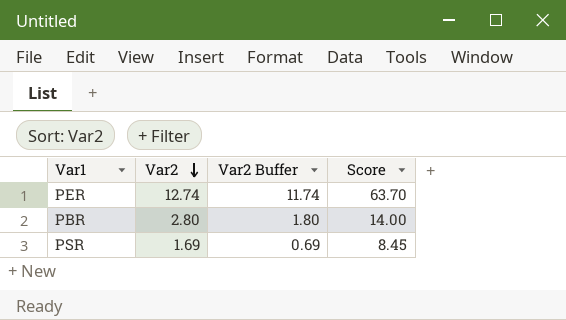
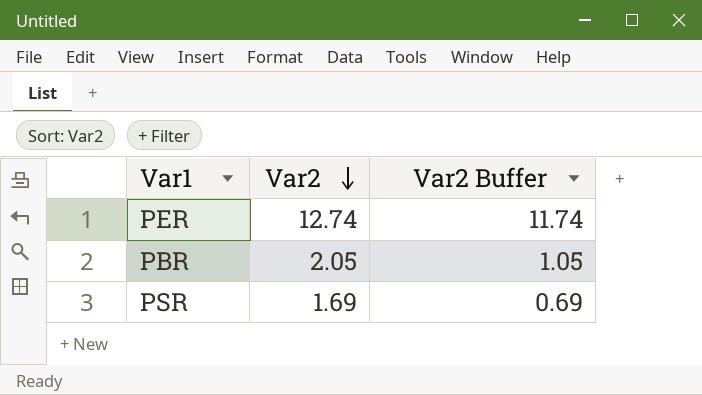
column Score | formula: [Var2] * 5 -> none
PBR | Var2: 2.80 -> 2.05
PBR | Var2 Buffer: 1.80 -> 1.05

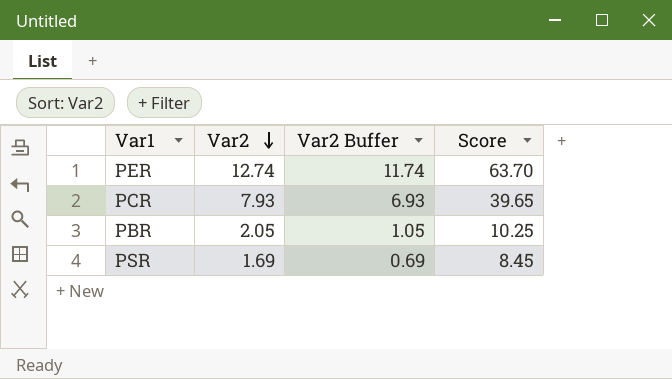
column Score | formula: none -> [Var2] * 5
row PCR: none -> 7.93 | 6.93 | 39.65

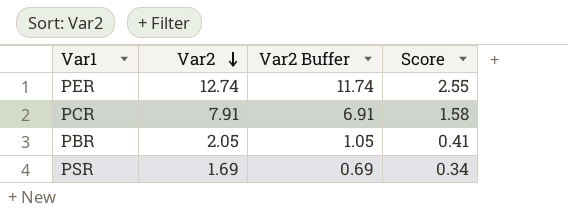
column Score | formula: [Var2] * 5 -> [Var2] * 0.2
PCR | Var2: 7.93 -> 7.91
PCR | Var2 Buffer: 6.93 -> 6.91

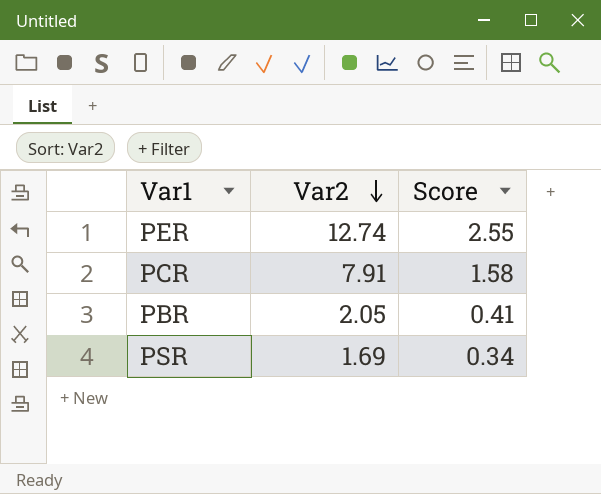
column Var2 Buffer | formula: [Var2] - 1 -> none

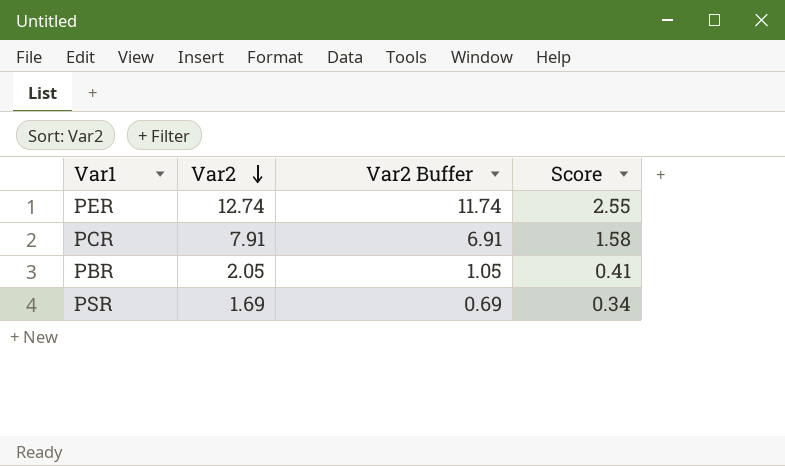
column Var2 Buffer | formula: none -> [Var2] - 1

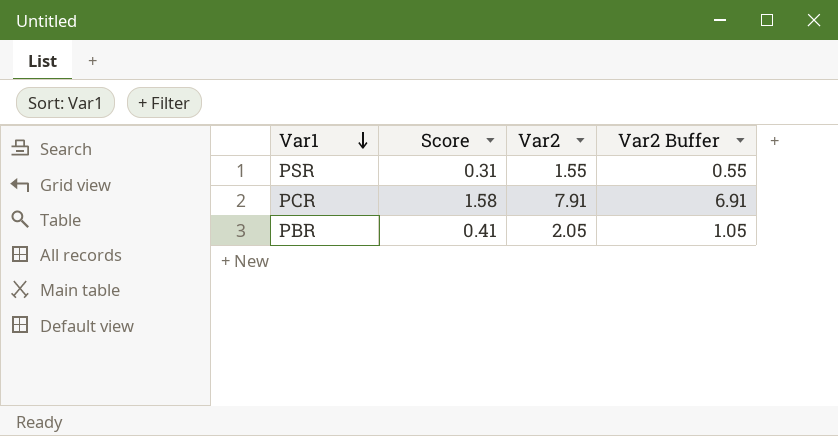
row order: Var2 descending -> Var1 descending
column Score | position: 4 -> 2
row PER: 12.74 | 11.74 | 2.55 -> none
PSR | Score: 0.34 -> 0.31
PSR | Var2: 1.69 -> 1.55
PSR | Var2 Buffer: 0.69 -> 0.55

